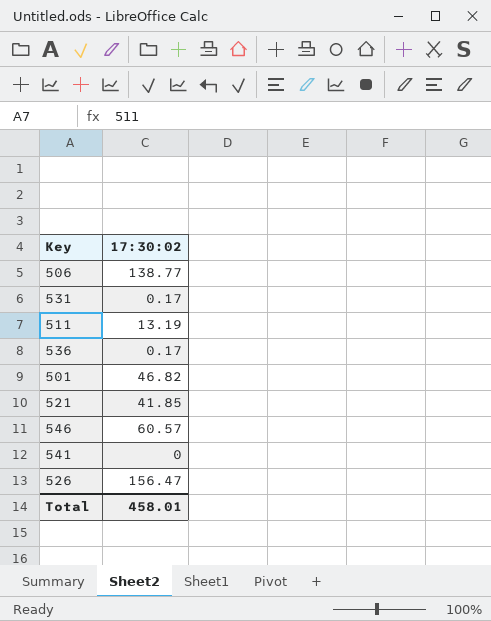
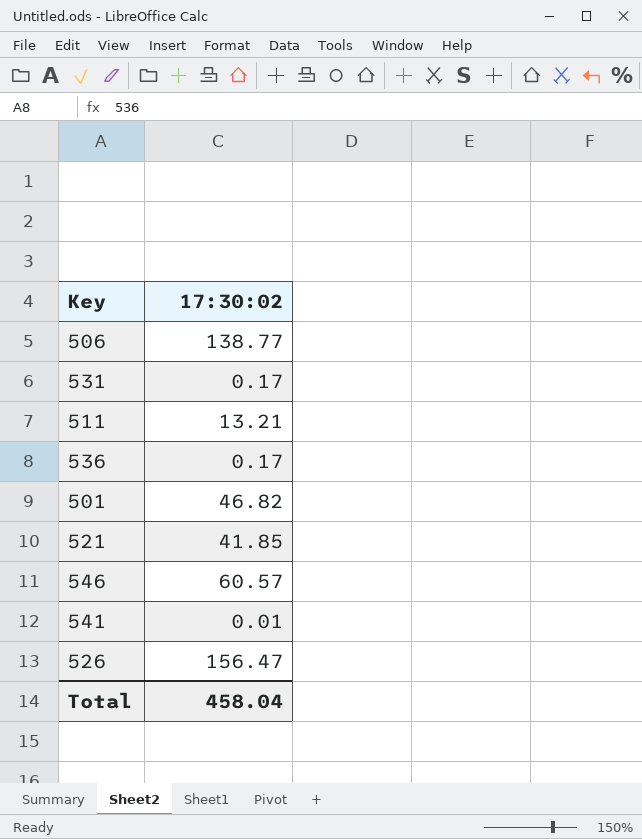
511 | 17:30:02: 13.19 -> 13.21
541 | 17:30:02: 0 -> 0.01
Total | 17:30:02: 458.01 -> 458.04

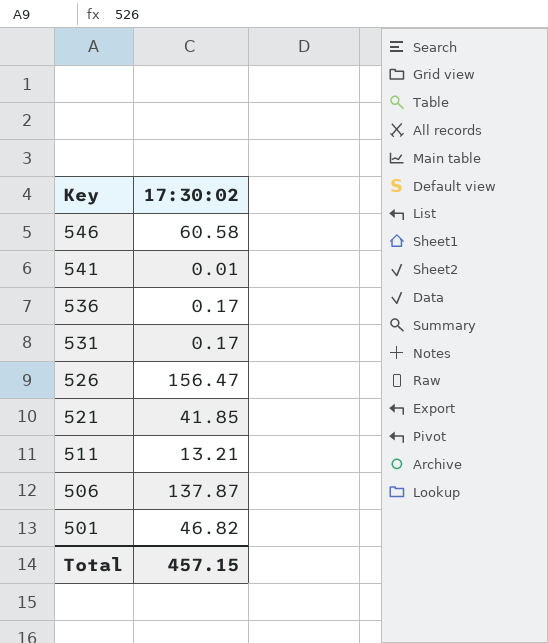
row order: none -> Key descending
546 | 17:30:02: 60.57 -> 60.58
506 | 17:30:02: 138.77 -> 137.87
Total | 17:30:02: 458.04 -> 457.15

